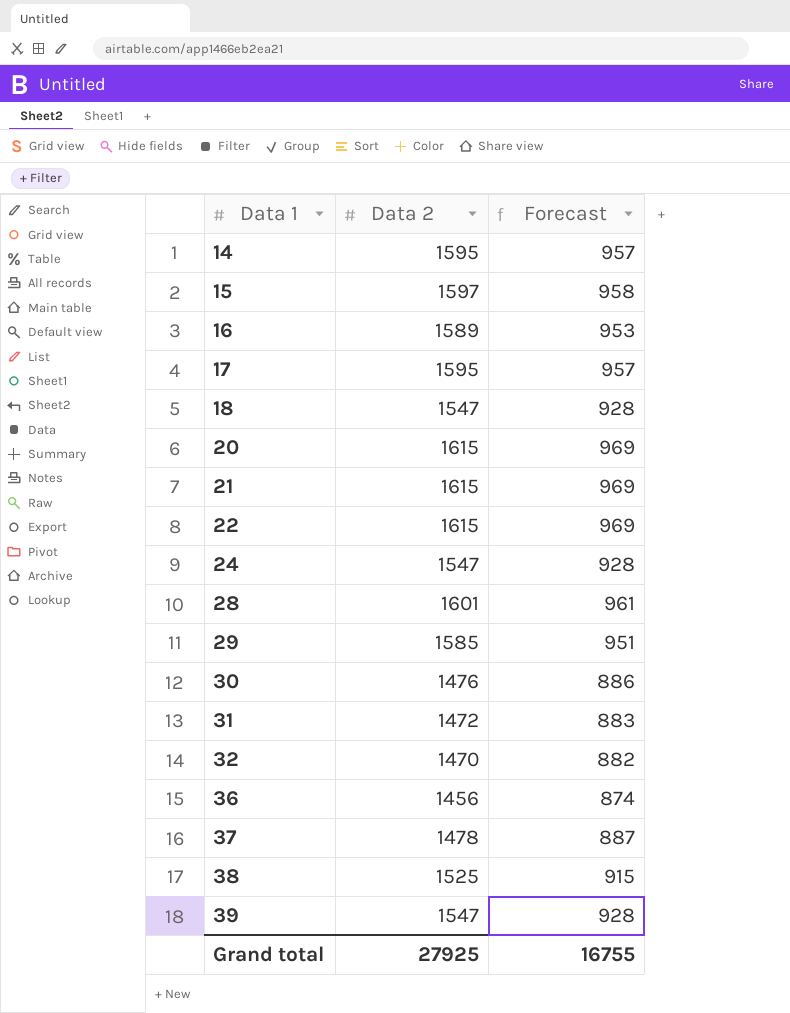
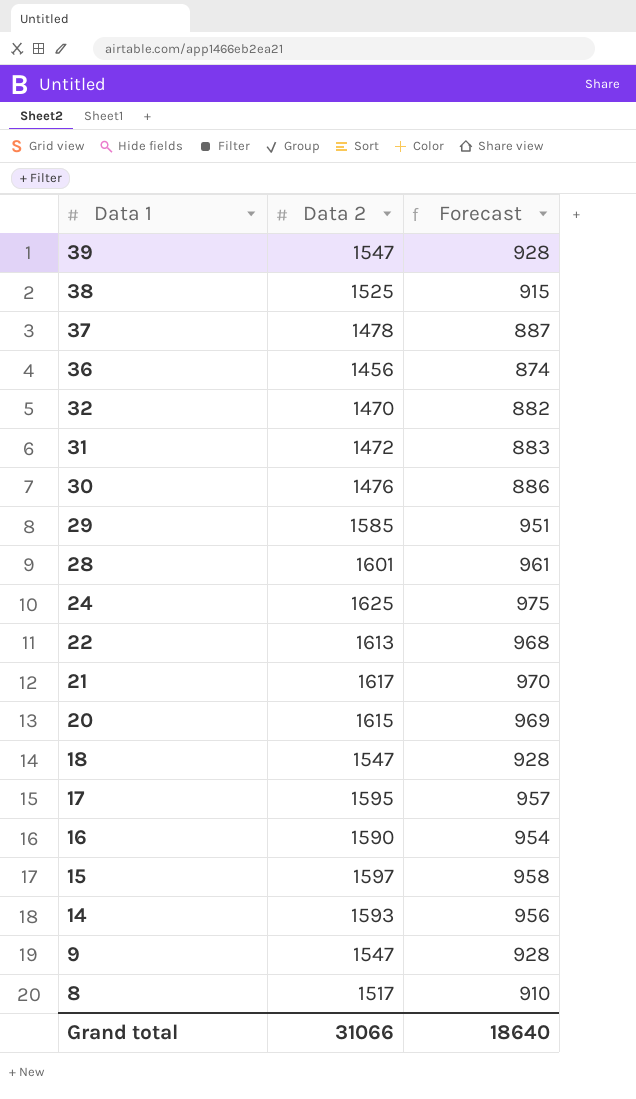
row order: Data 1 ascending -> Data 1 descending
24 | Data 2: 1547 -> 1625
24 | Forecast: 928 -> 975
22 | Data 2: 1615 -> 1613
22 | Forecast: 969 -> 968
21 | Data 2: 1615 -> 1617
21 | Forecast: 969 -> 970
16 | Data 2: 1589 -> 1590
16 | Forecast: 953 -> 954
14 | Data 2: 1595 -> 1593
14 | Forecast: 957 -> 956
row 9: none -> 1547 | 928
row 8: none -> 1517 | 910
Grand total | Data 2: 27925 -> 31066
Grand total | Forecast: 16755 -> 18640

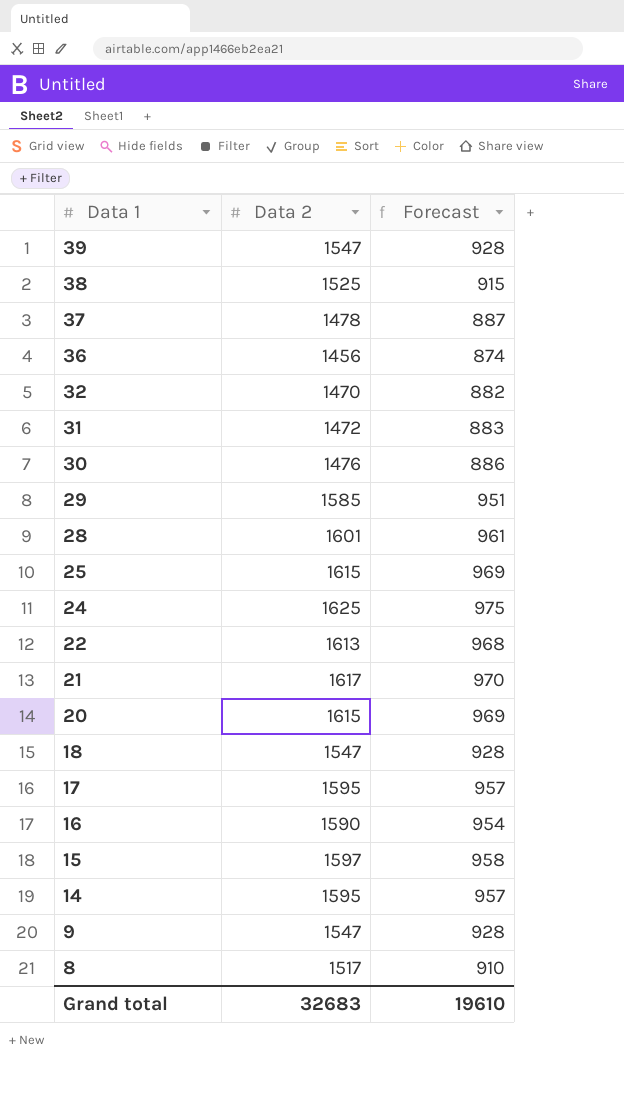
row 25: none -> 1615 | 969
14 | Data 2: 1593 -> 1595
14 | Forecast: 956 -> 957
Grand total | Data 2: 31066 -> 32683
Grand total | Forecast: 18640 -> 19610

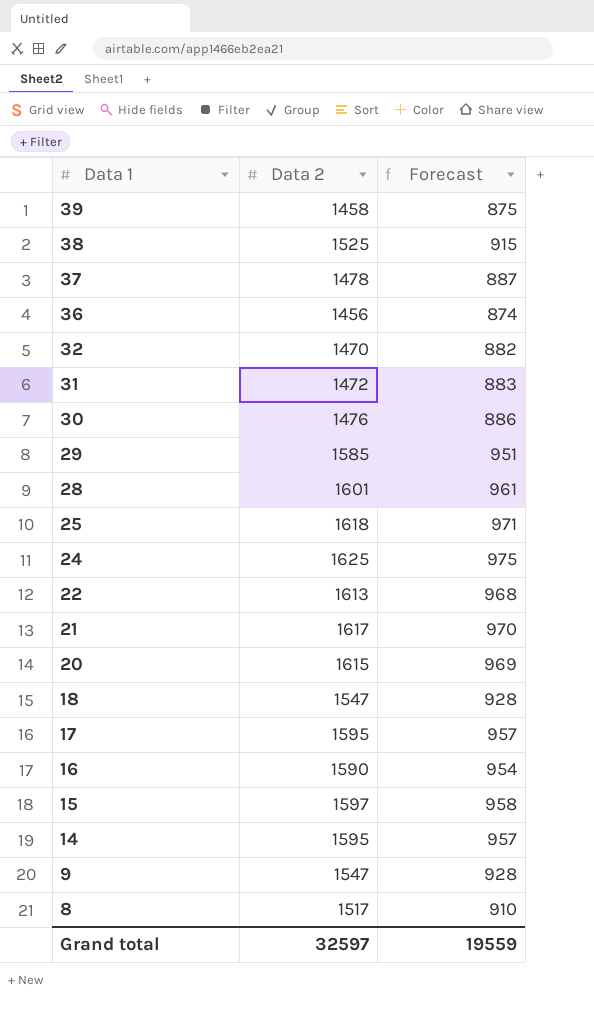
39 | Data 2: 1547 -> 1458
39 | Forecast: 928 -> 875
25 | Data 2: 1615 -> 1618
25 | Forecast: 969 -> 971
Grand total | Data 2: 32683 -> 32597
Grand total | Forecast: 19610 -> 19559

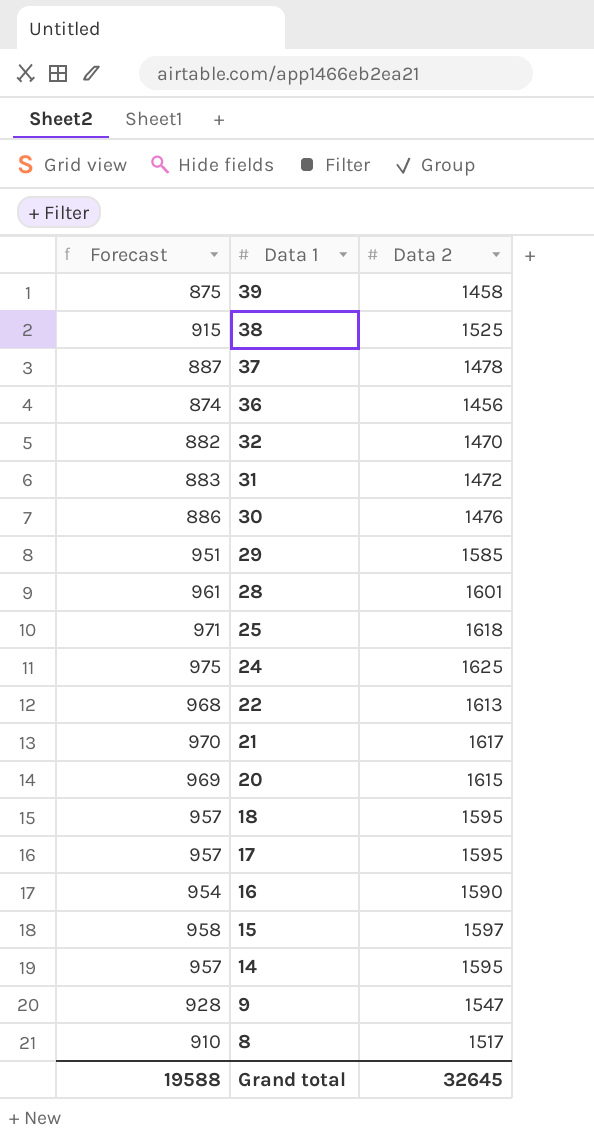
column Forecast | position: 3 -> 1
18 | Forecast: 928 -> 957
18 | Data 2: 1547 -> 1595
Grand total | Forecast: 19559 -> 19588
Grand total | Data 2: 32597 -> 32645

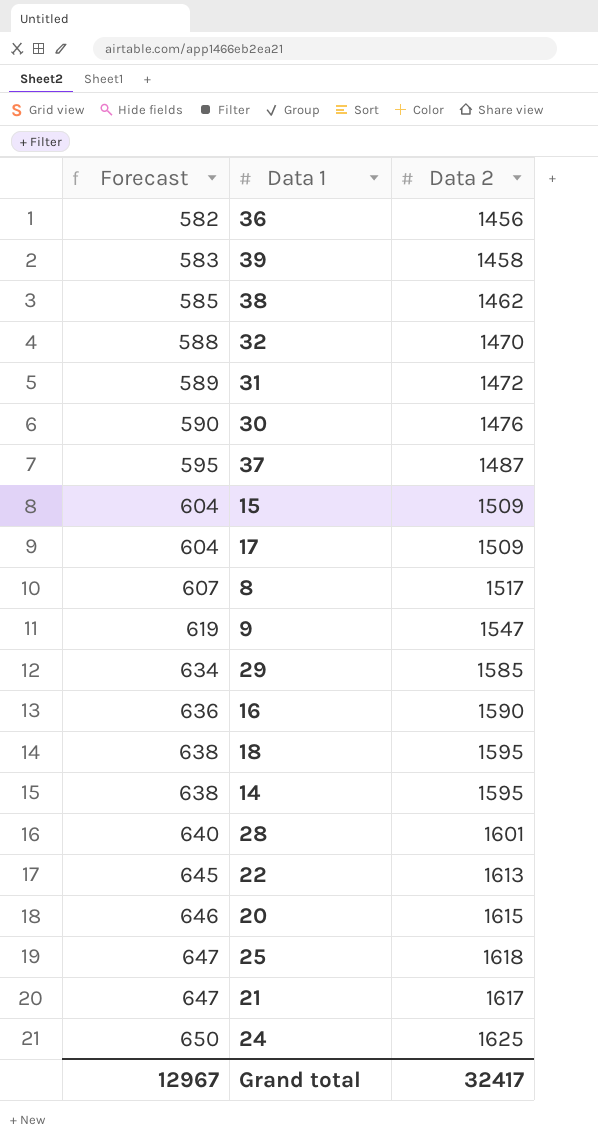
row order: Data 1 descending -> Forecast ascending
column Forecast | formula: [Data 2] * 0.6 -> [Data 2] * 0.4
38 | Data 2: 1525 -> 1462
37 | Data 2: 1478 -> 1487
15 | Data 2: 1597 -> 1509
17 | Data 2: 1595 -> 1509
Grand total | Forecast: 19588 -> 12967
Grand total | Data 2: 32645 -> 32417

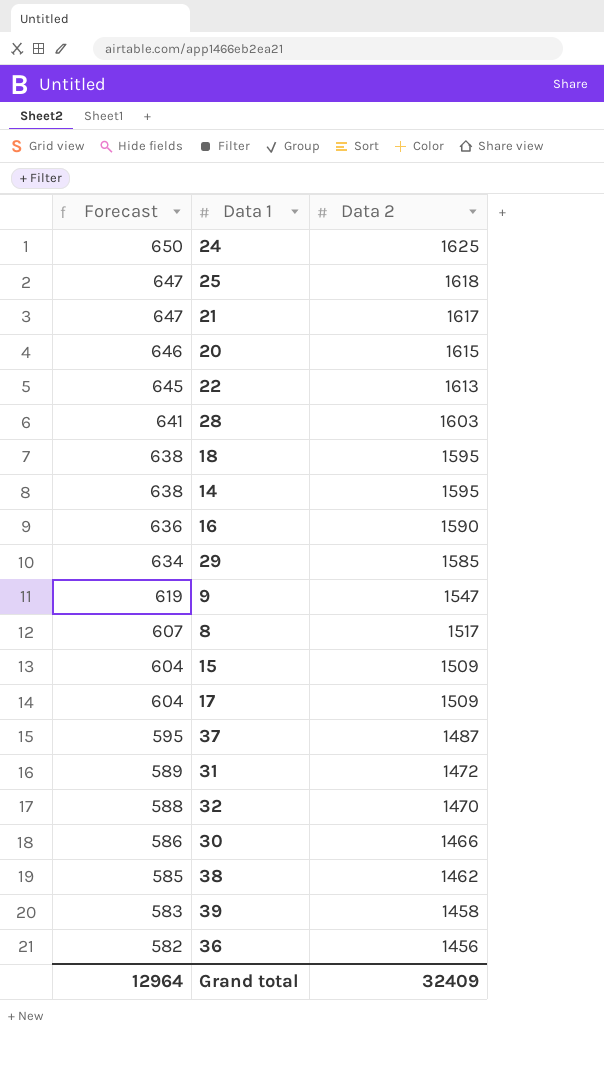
row order: Forecast ascending -> Forecast descending
28 | Forecast: 640 -> 641
28 | Data 2: 1601 -> 1603
30 | Forecast: 590 -> 586
30 | Data 2: 1476 -> 1466
Grand total | Forecast: 12967 -> 12964
Grand total | Data 2: 32417 -> 32409

